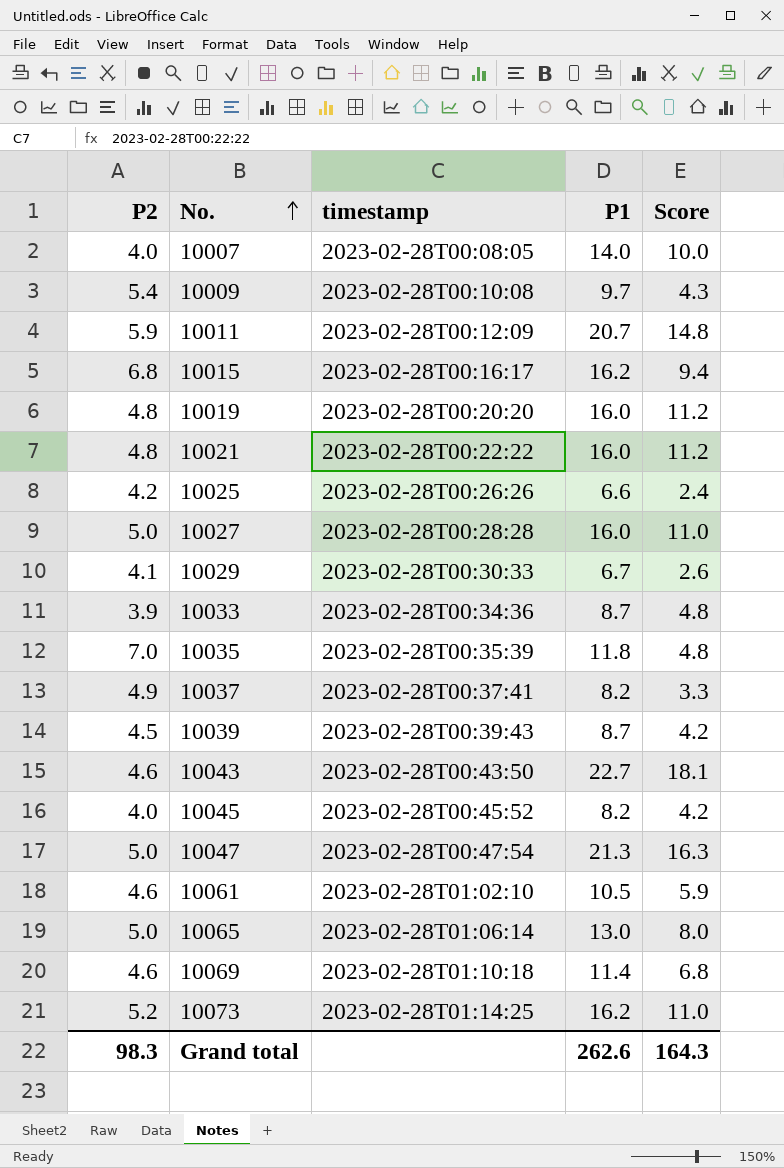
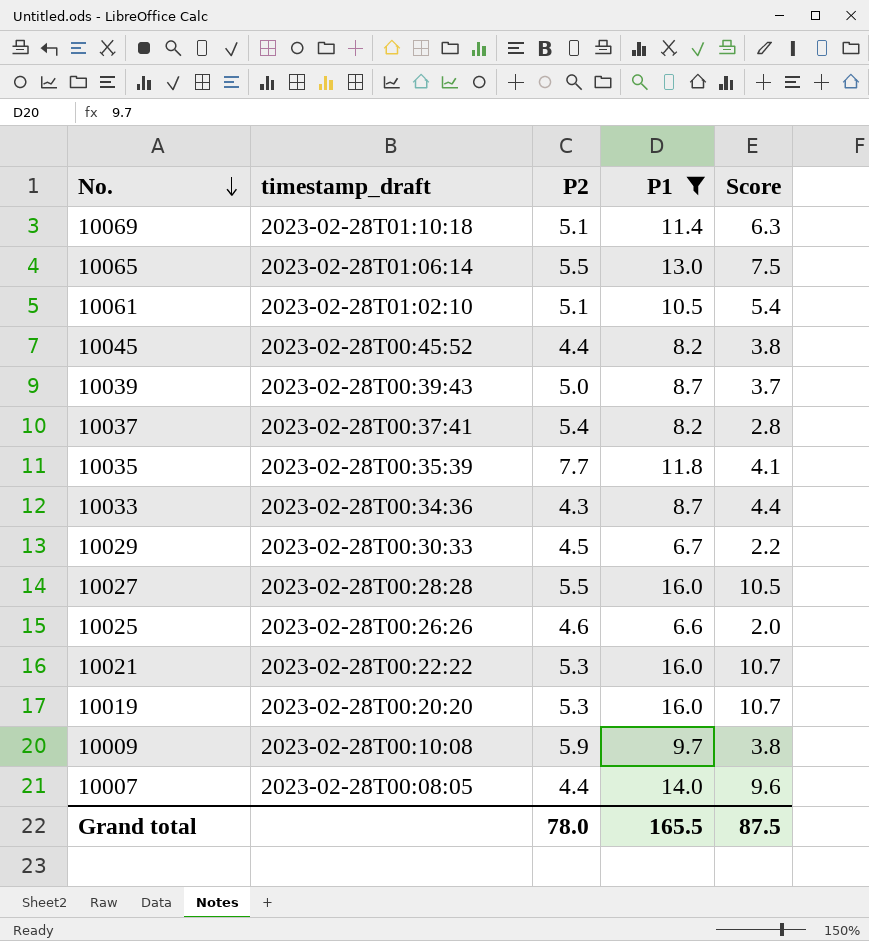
filter: none -> P1 <= 16.0
row order: No. ascending -> No. descending
column name: timestamp -> timestamp_draft
column P2 | position: 1 -> 3
10069 | P2: 4.6 -> 5.1
10069 | Score: 6.8 -> 6.3
10065 | P2: 5.0 -> 5.5
10065 | Score: 8.0 -> 7.5
10061 | P2: 4.6 -> 5.1
10061 | Score: 5.9 -> 5.4
10045 | P2: 4.0 -> 4.4
10045 | Score: 4.2 -> 3.8
10039 | P2: 4.5 -> 5.0
10039 | Score: 4.2 -> 3.7
10037 | P2: 4.9 -> 5.4
10037 | Score: 3.3 -> 2.8
10035 | P2: 7.0 -> 7.7
10035 | Score: 4.8 -> 4.1
10033 | P2: 3.9 -> 4.3
10033 | Score: 4.8 -> 4.4
10029 | P2: 4.1 -> 4.5
10029 | Score: 2.6 -> 2.2
10027 | P2: 5.0 -> 5.5
10027 | Score: 11.0 -> 10.5
10025 | P2: 4.2 -> 4.6
10025 | Score: 2.4 -> 2.0
10021 | P2: 4.8 -> 5.3
10021 | Score: 11.2 -> 10.7
10019 | P2: 4.8 -> 5.3
10019 | Score: 11.2 -> 10.7
10009 | P2: 5.4 -> 5.9
10009 | Score: 4.3 -> 3.8
10007 | P2: 4.0 -> 4.4
10007 | Score: 10.0 -> 9.6
Grand total | P2: 98.3 -> 78.0
Grand total | P1: 262.6 -> 165.5
Grand total | Score: 164.3 -> 87.5

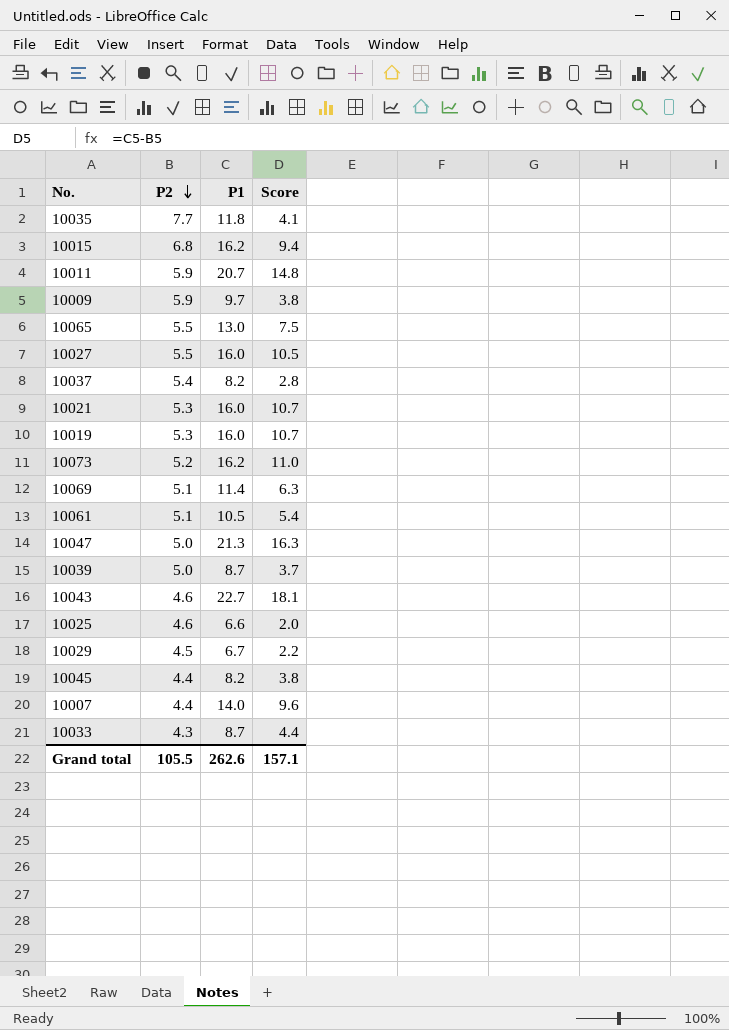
filter: P1 <= 16.0 -> none
row order: No. descending -> P2 descending
column timestamp_draft | position: 2 -> none
Grand total | P2: 78.0 -> 105.5
Grand total | P1: 165.5 -> 262.6
Grand total | Score: 87.5 -> 157.1

